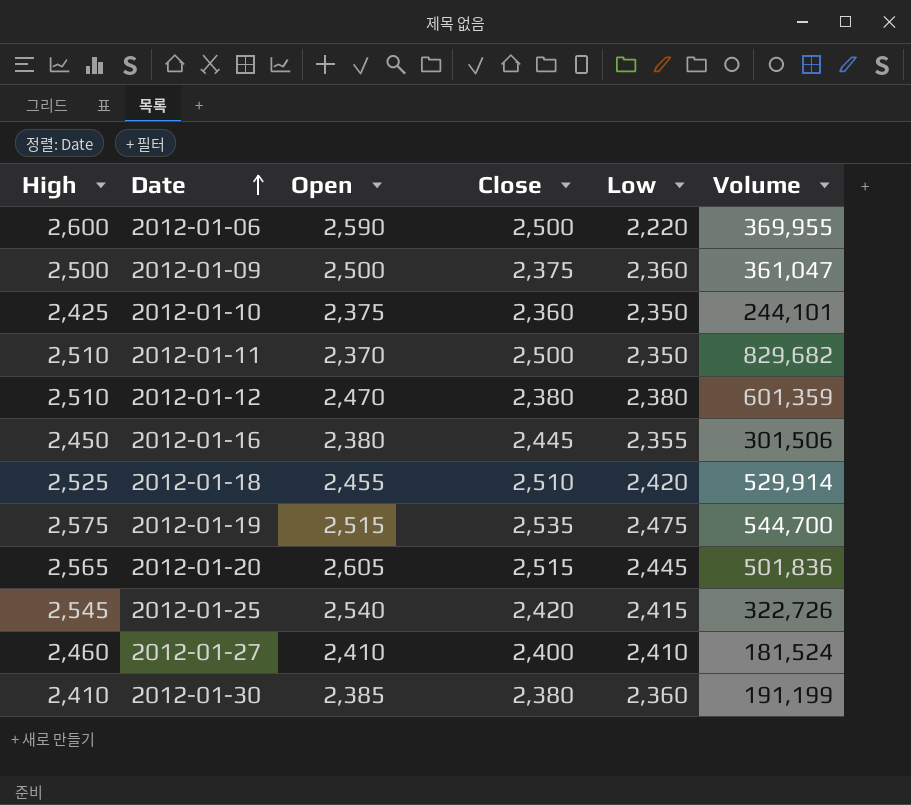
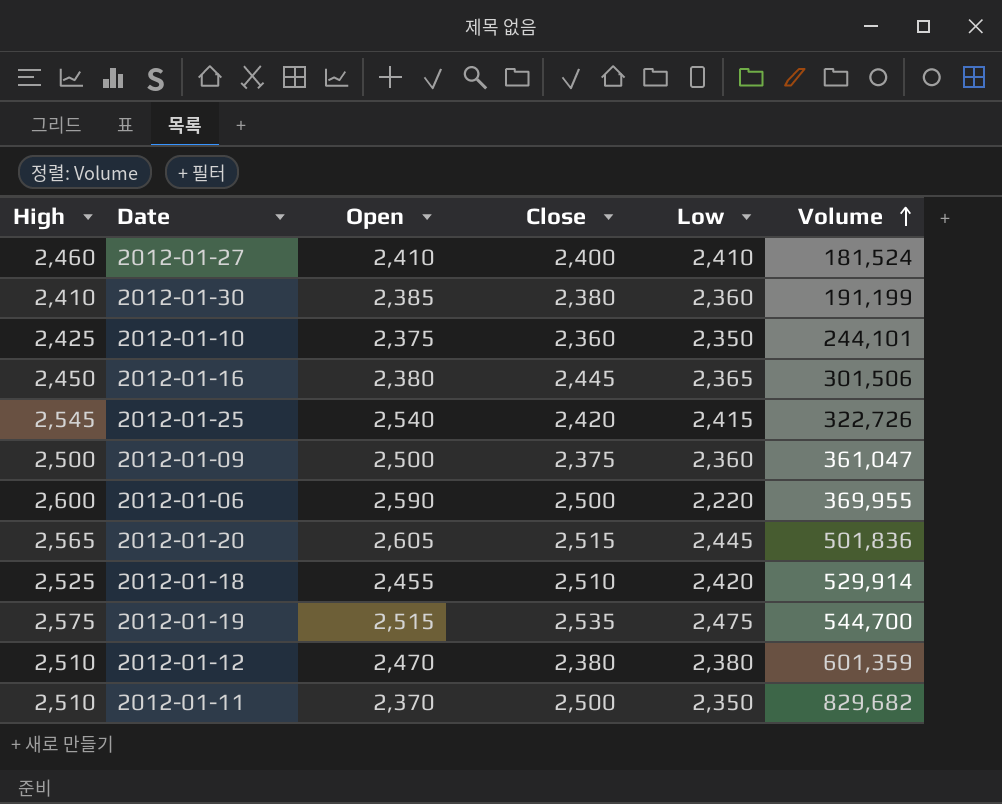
row order: Date ascending -> Volume ascending
2012-01-16 | Low: 2,355 -> 2,365

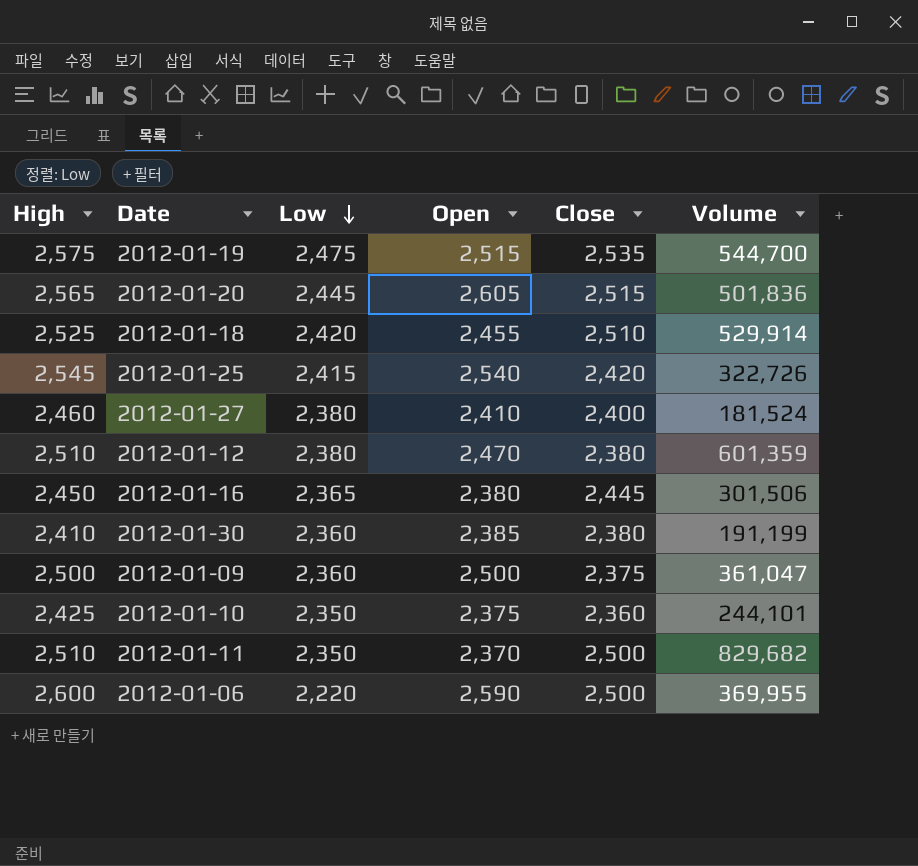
row order: Volume ascending -> Low descending
column Low | position: 5 -> 3
2012-01-27 | Low: 2,410 -> 2,380

